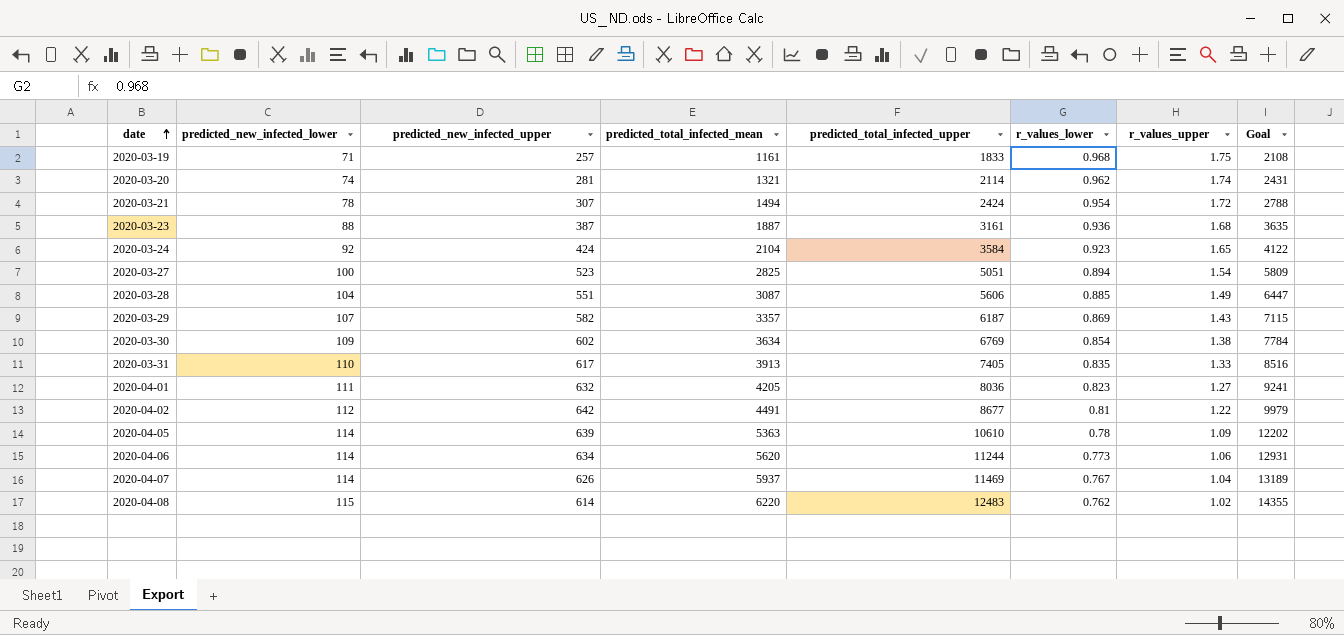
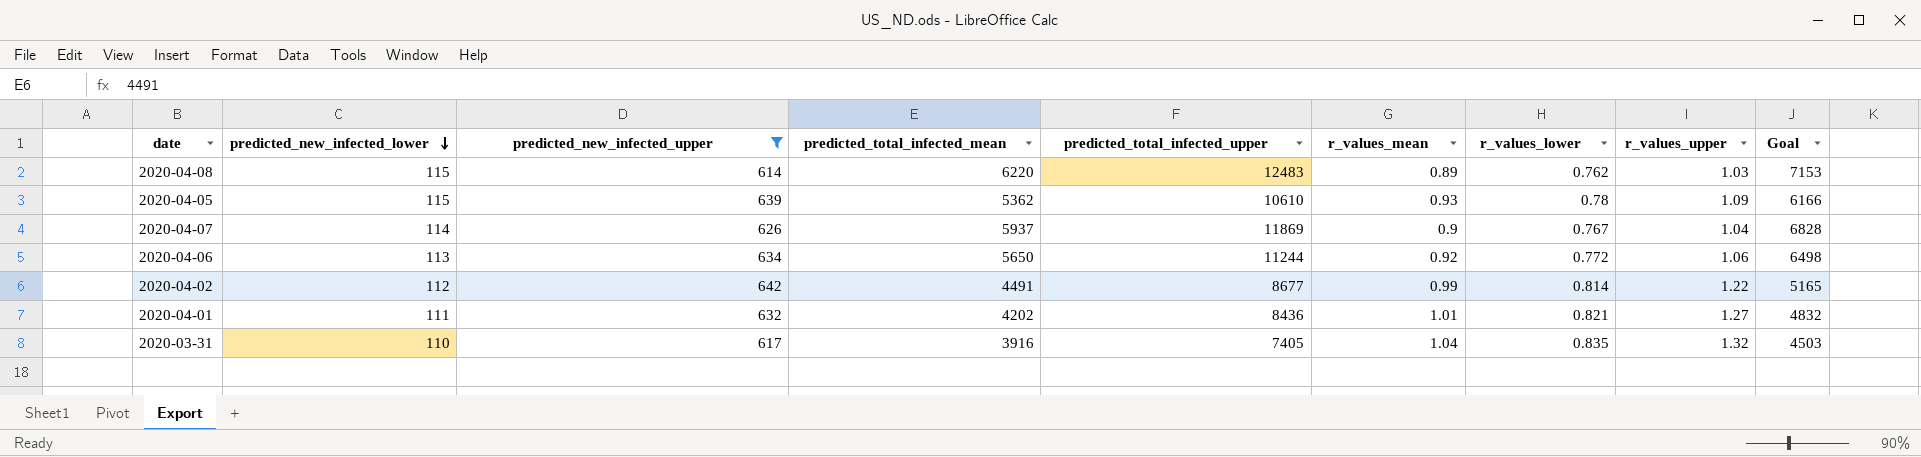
filter: none -> predicted_new_infected_upper >= 614
row order: date ascending -> predicted_new_infected_lower descending
column r_values_mean | position: none -> 6
column Goal | formula: [predicted_total_infected_upper] * 1.15 -> [predicted_total_infected_mean] * 1.15
2020-04-08 | r_values_upper: 1.02 -> 1.03
2020-04-05 | predicted_new_infected_lower: 114 -> 115
2020-04-05 | predicted_total_infected_mean: 5363 -> 5362
2020-04-07 | predicted_total_infected_upper: 11469 -> 11869
2020-04-06 | predicted_new_infected_lower: 114 -> 113
2020-04-06 | predicted_total_infected_mean: 5620 -> 5650
2020-04-06 | r_values_lower: 0.773 -> 0.772
2020-04-02 | r_values_lower: 0.81 -> 0.814
2020-04-01 | predicted_total_infected_mean: 4205 -> 4202
2020-04-01 | predicted_total_infected_upper: 8036 -> 8436
2020-04-01 | r_values_lower: 0.823 -> 0.821
2020-03-31 | predicted_total_infected_mean: 3913 -> 3916
2020-03-31 | r_values_upper: 1.33 -> 1.32

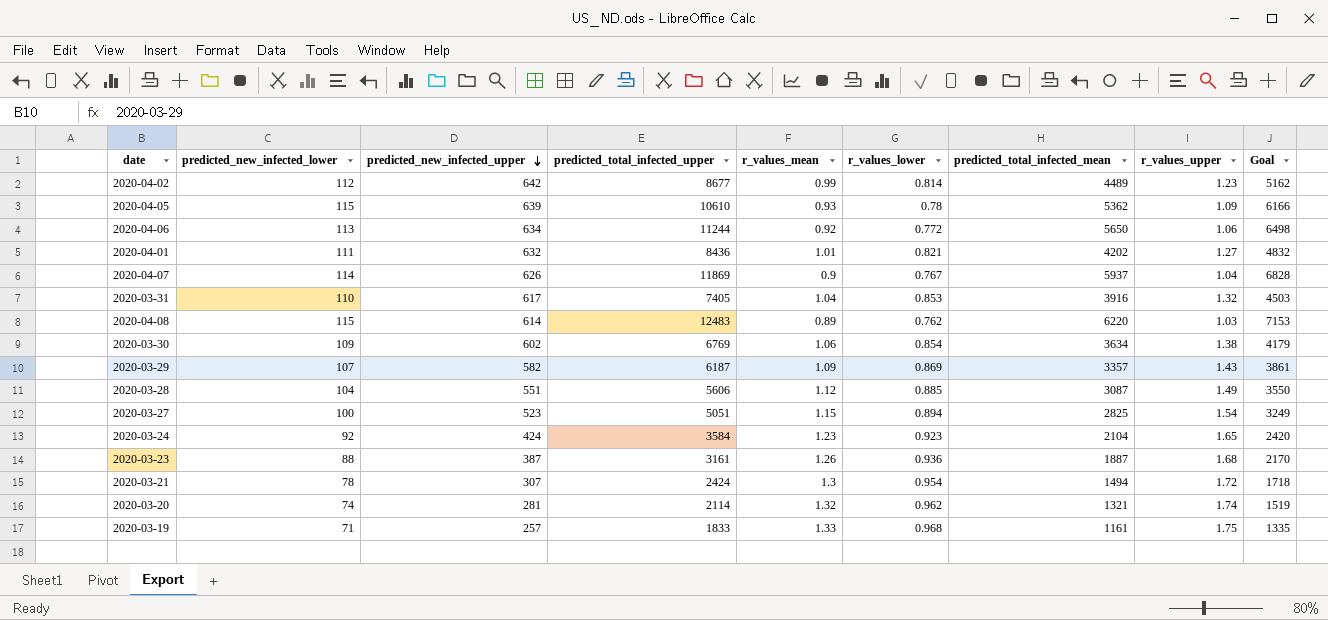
filter: predicted_new_infected_upper >= 614 -> none
row order: predicted_new_infected_lower descending -> predicted_new_infected_upper descending
column predicted_total_infected_mean | position: 4 -> 7
2020-04-02 | predicted_total_infected_mean: 4491 -> 4489
2020-04-02 | r_values_upper: 1.22 -> 1.23
2020-04-02 | Goal: 5165 -> 5162
2020-03-31 | r_values_lower: 0.835 -> 0.853

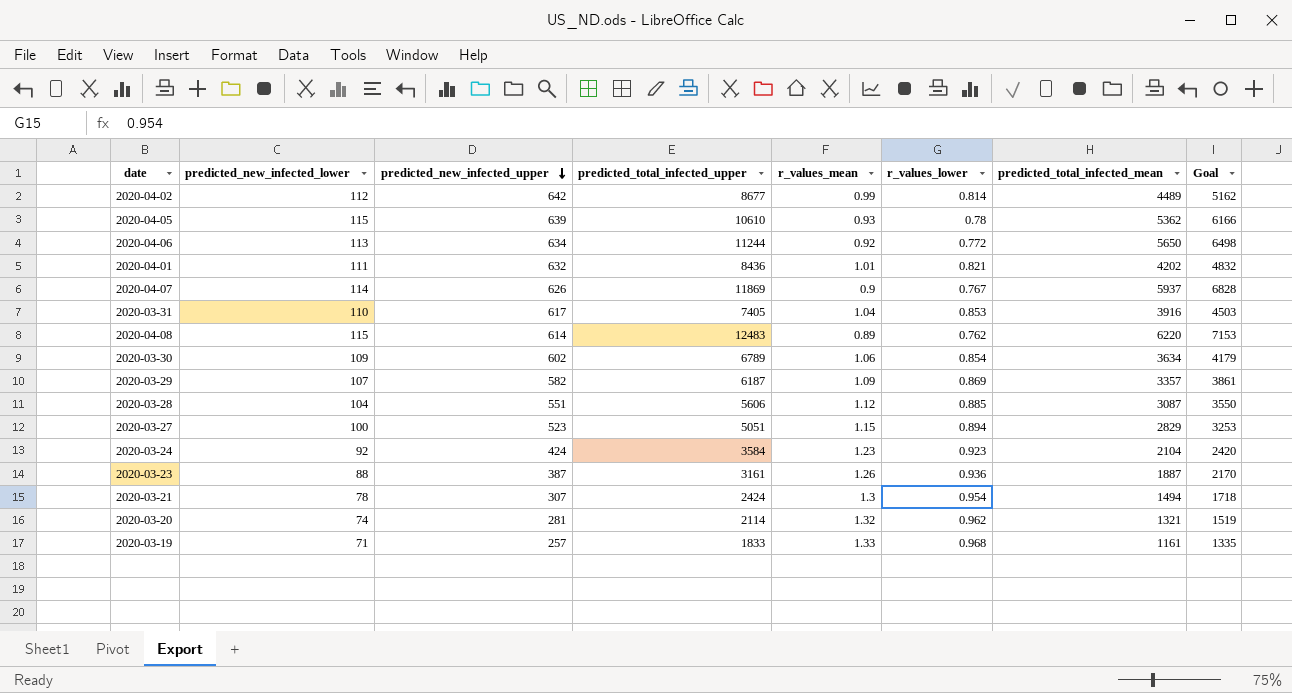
column r_values_upper | position: 8 -> none
2020-03-30 | predicted_total_infected_upper: 6769 -> 6789
2020-03-27 | predicted_total_infected_mean: 2825 -> 2829
2020-03-27 | Goal: 3249 -> 3253

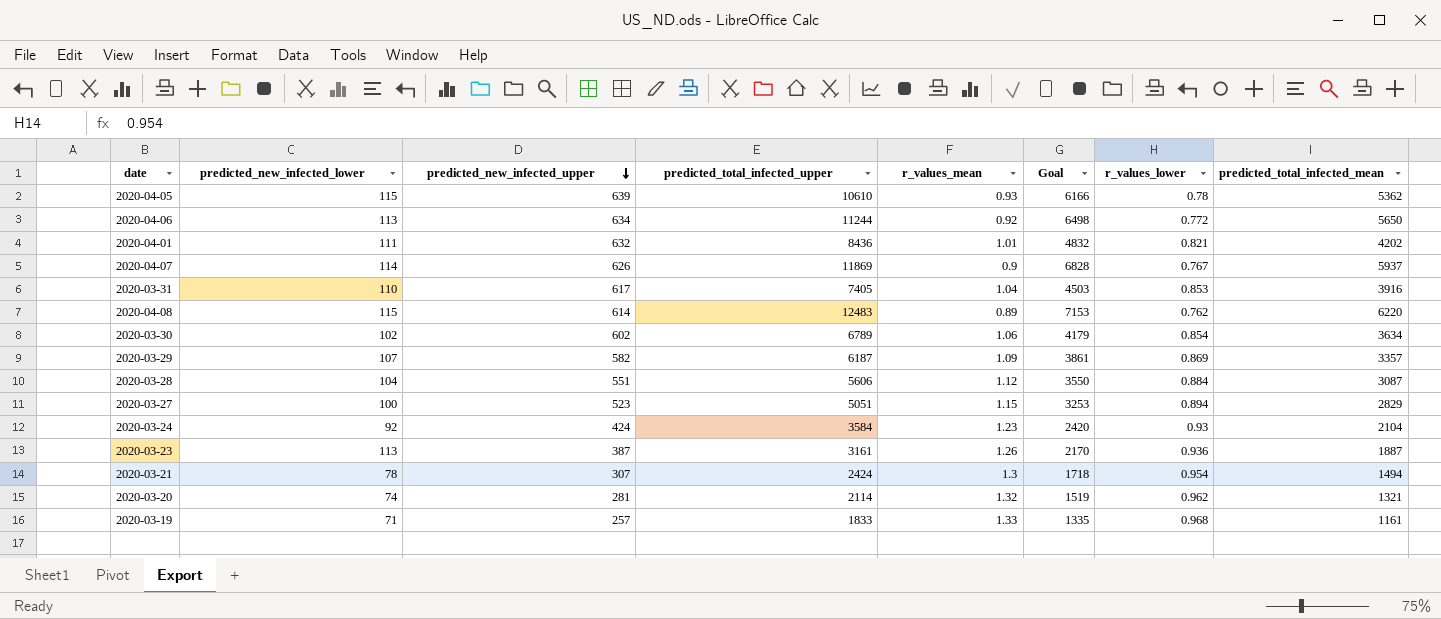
column Goal | position: 8 -> 6
row 2020-04-02: 112 | 642 | 8677 | 0.99 | 0.814 | 4489 | 5162 -> none
2020-03-30 | predicted_new_infected_lower: 109 -> 102
2020-03-28 | r_values_lower: 0.885 -> 0.884
2020-03-24 | r_values_lower: 0.923 -> 0.93
2020-03-23 | predicted_new_infected_lower: 88 -> 113

